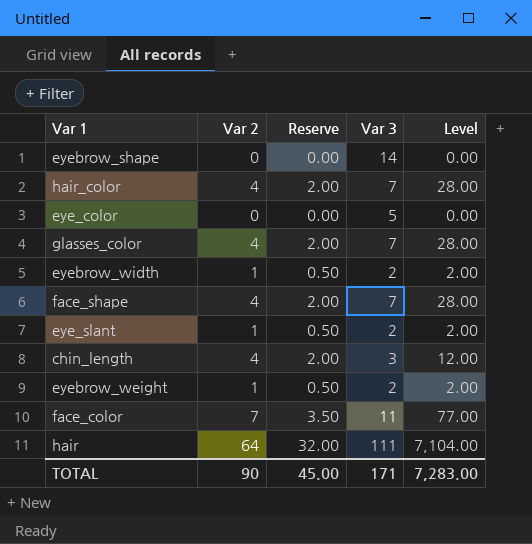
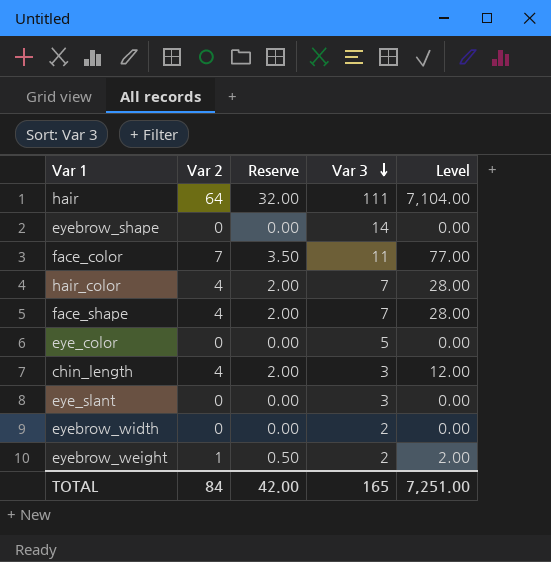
row order: none -> Var 3 descending
row glasses_color: 4 | 2.00 | 7 | 28.00 -> none
eye_slant | Var 2: 1 -> 0
eye_slant | Reserve: 0.50 -> 0.00
eye_slant | Var 3: 2 -> 3
eye_slant | Level: 2.00 -> 0.00
eyebrow_width | Var 2: 1 -> 0
eyebrow_width | Reserve: 0.50 -> 0.00
eyebrow_width | Level: 2.00 -> 0.00
TOTAL | Var 2: 90 -> 84
TOTAL | Reserve: 45.00 -> 42.00
TOTAL | Var 3: 171 -> 165
TOTAL | Level: 7,283.00 -> 7,251.00

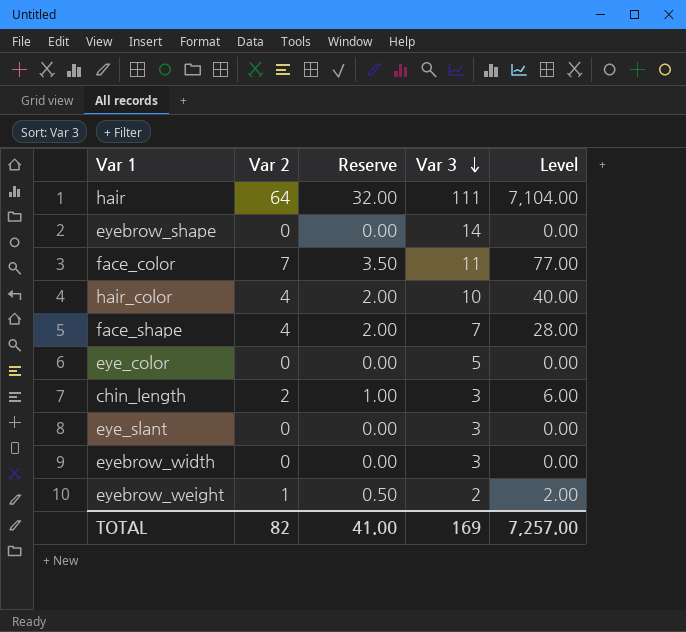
hair_color | Var 3: 7 -> 10
hair_color | Level: 28.00 -> 40.00
chin_length | Var 2: 4 -> 2
chin_length | Reserve: 2.00 -> 1.00
chin_length | Level: 12.00 -> 6.00
eyebrow_width | Var 3: 2 -> 3
TOTAL | Var 2: 84 -> 82
TOTAL | Reserve: 42.00 -> 41.00
TOTAL | Var 3: 165 -> 169
TOTAL | Level: 7,251.00 -> 7,257.00

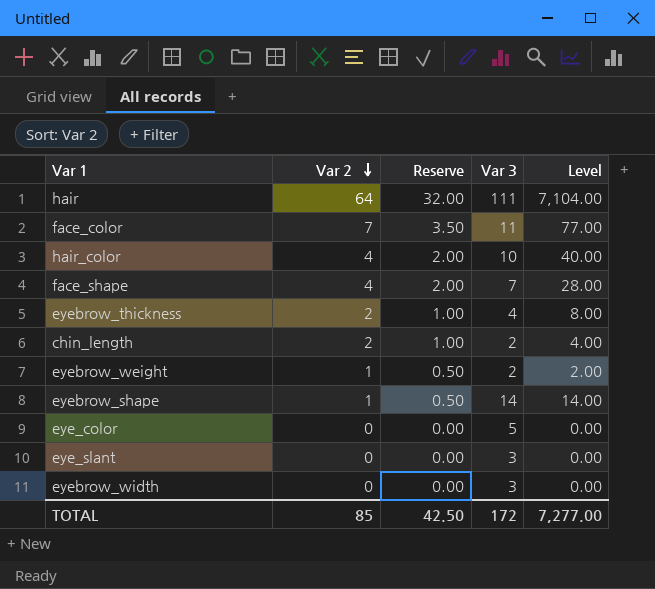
row order: Var 3 descending -> Var 2 descending
row eyebrow_thickness: none -> 2 | 1.00 | 4 | 8.00
chin_length | Var 3: 3 -> 2
chin_length | Level: 6.00 -> 4.00
eyebrow_shape | Var 2: 0 -> 1
eyebrow_shape | Reserve: 0.00 -> 0.50
eyebrow_shape | Level: 0.00 -> 14.00
TOTAL | Var 2: 82 -> 85
TOTAL | Reserve: 41.00 -> 42.50
TOTAL | Var 3: 169 -> 172
TOTAL | Level: 7,257.00 -> 7,277.00

